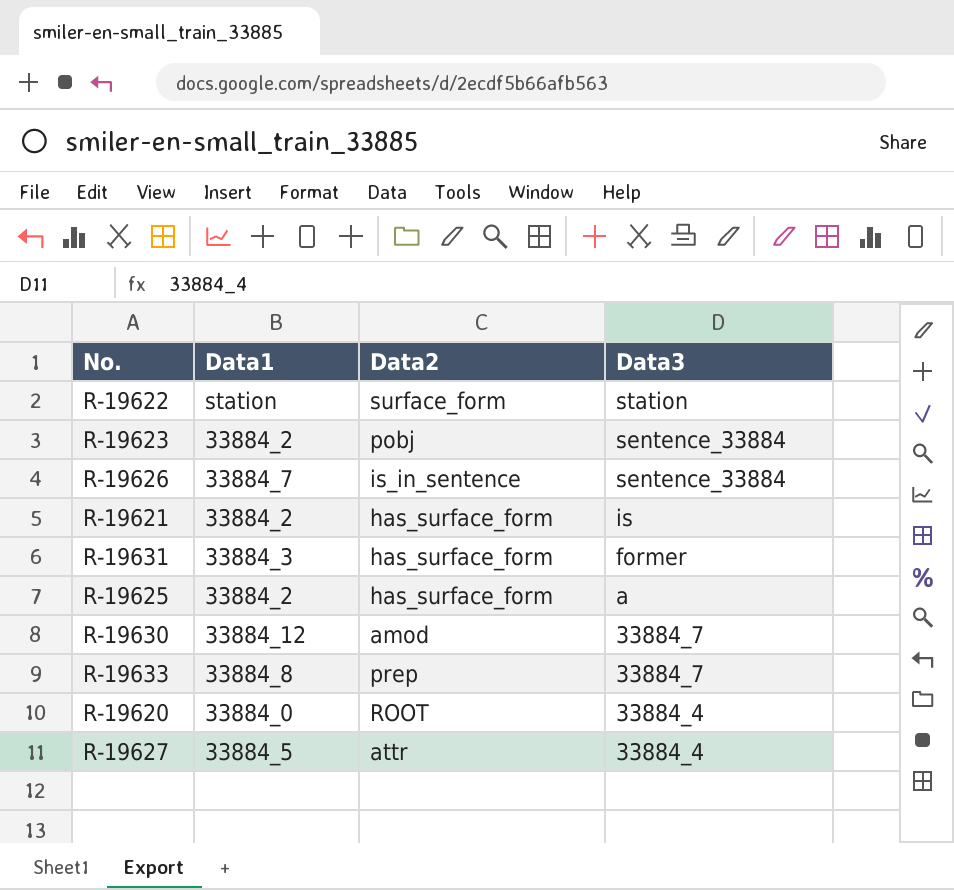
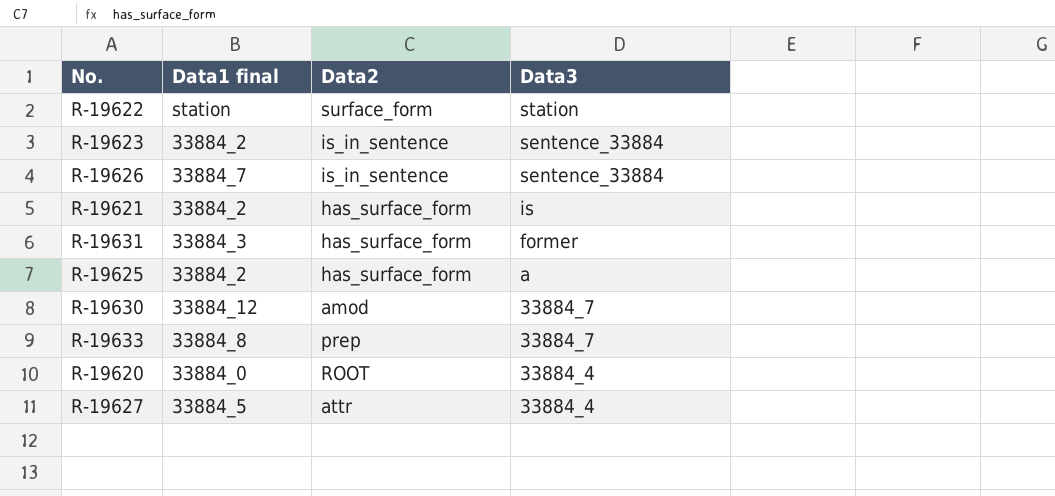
column name: Data1 -> Data1 final
R-19623 | Data2: pobj -> is_in_sentence

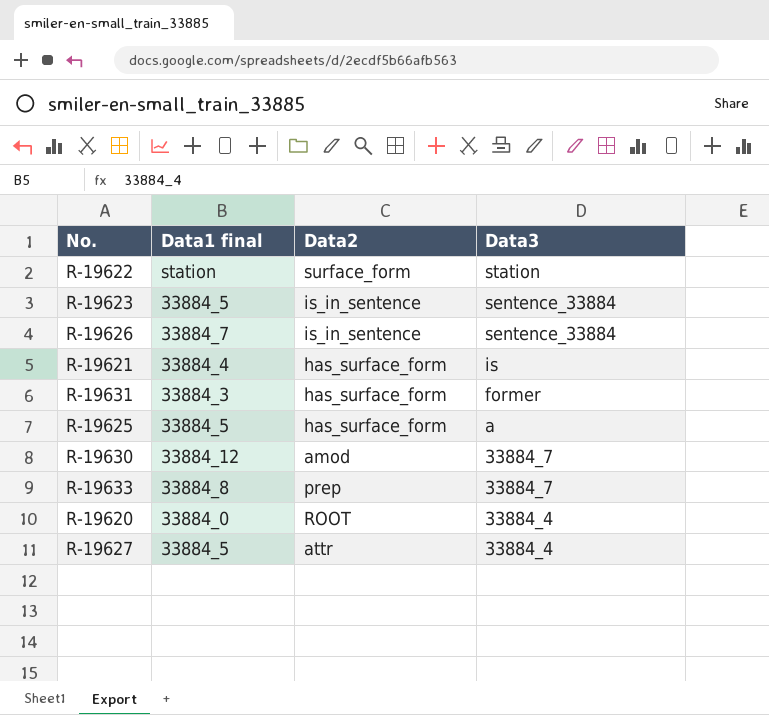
R-19623 | Data1 final: 33884_2 -> 33884_5
R-19621 | Data1 final: 33884_2 -> 33884_4
R-19625 | Data1 final: 33884_2 -> 33884_5

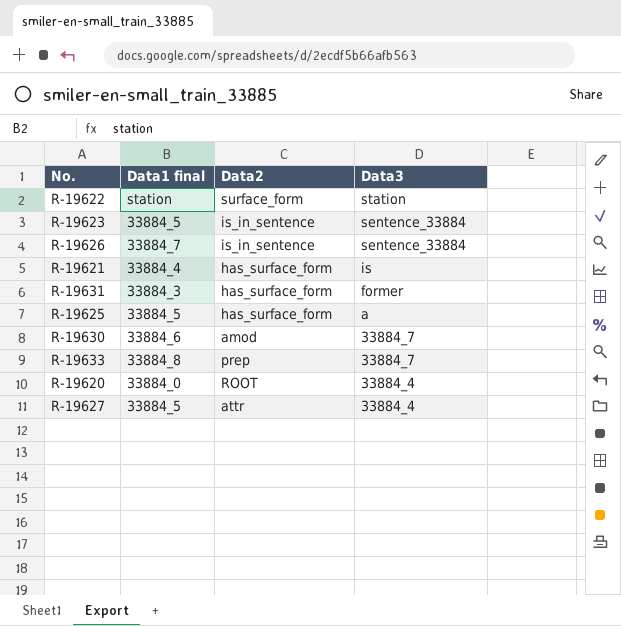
R-19630 | Data1 final: 33884_12 -> 33884_6

